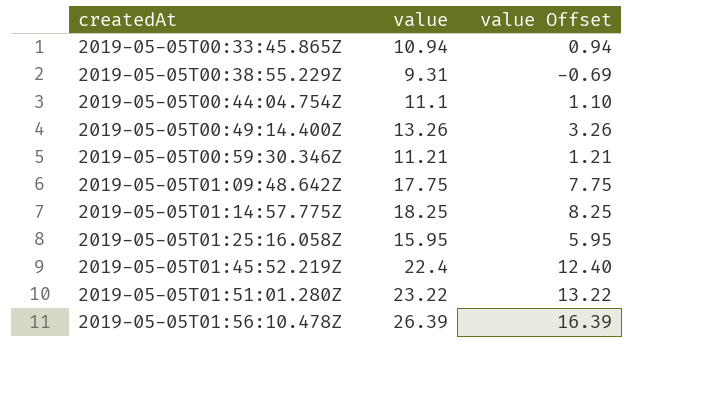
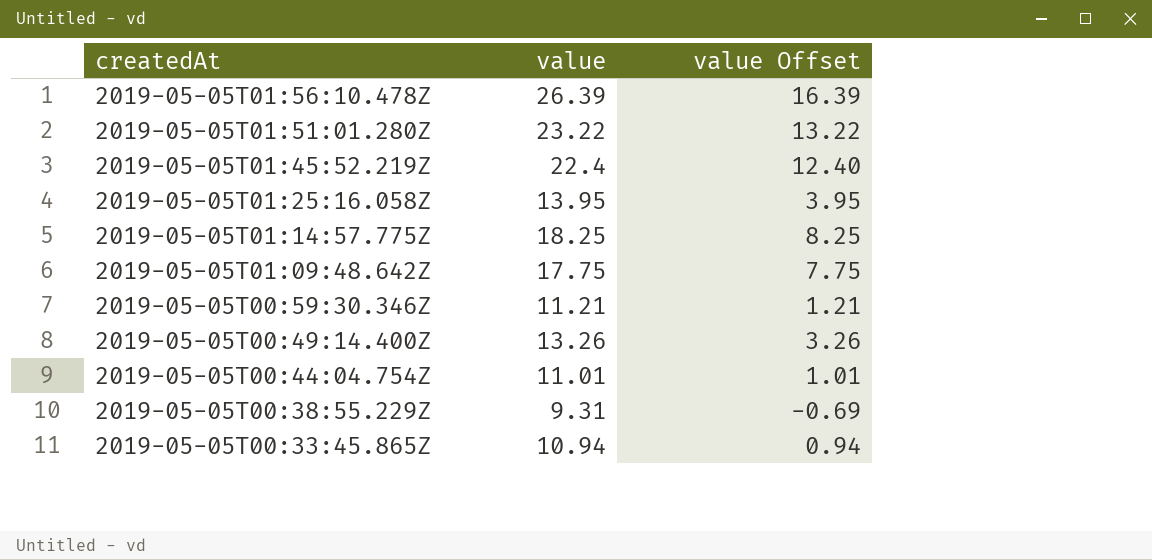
row order: createdAt ascending -> createdAt descending
2019-05-05T01:25:16.058Z | value: 15.95 -> 13.95
2019-05-05T01:25:16.058Z | value Offset: 5.95 -> 3.95
2019-05-05T00:44:04.754Z | value: 11.1 -> 11.01
2019-05-05T00:44:04.754Z | value Offset: 1.10 -> 1.01

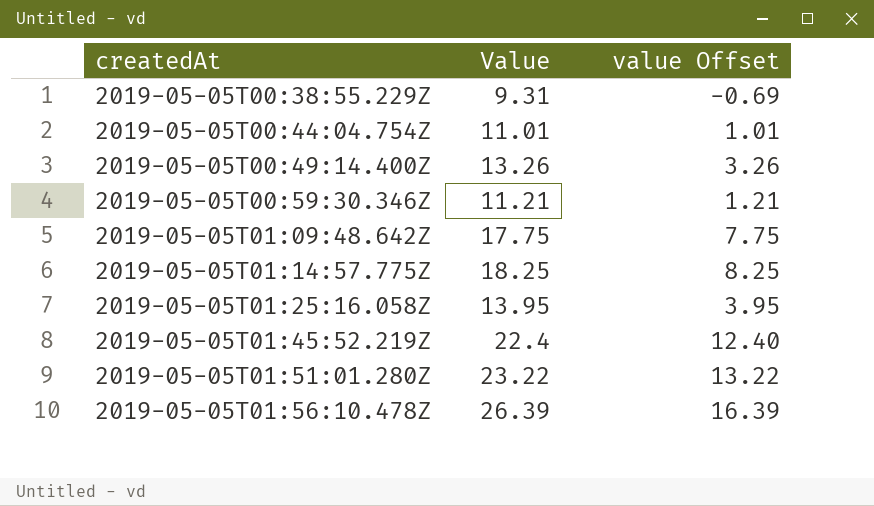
row order: createdAt descending -> createdAt ascending
column name: value -> Value
row 2019-05-05T00:33:45.865Z: 10.94 | 0.94 -> none

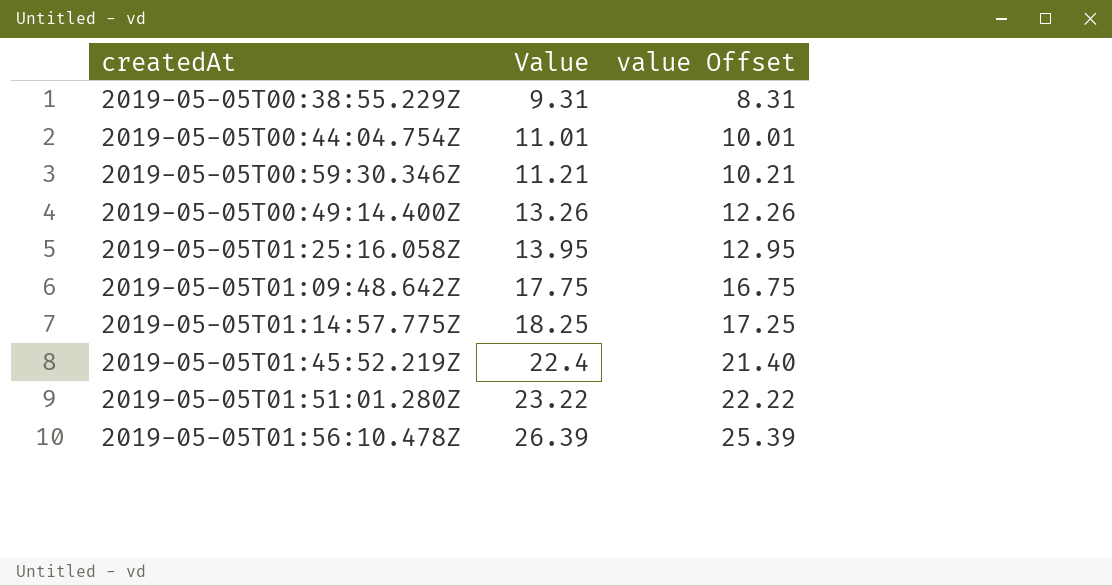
row order: createdAt ascending -> Value ascending
column value Offset | formula: [Value] - 10 -> [Value] - 1

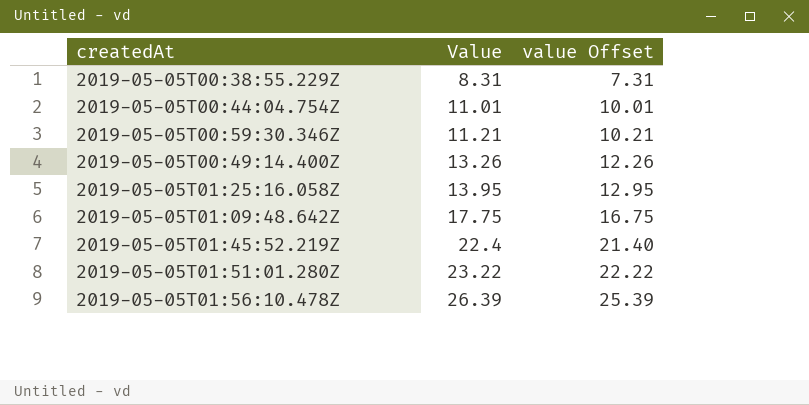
row 2019-05-05T01:14:57.775Z: 18.25 | 17.25 -> none
2019-05-05T00:38:55.229Z | Value: 9.31 -> 8.31
2019-05-05T00:38:55.229Z | value Offset: 8.31 -> 7.31

